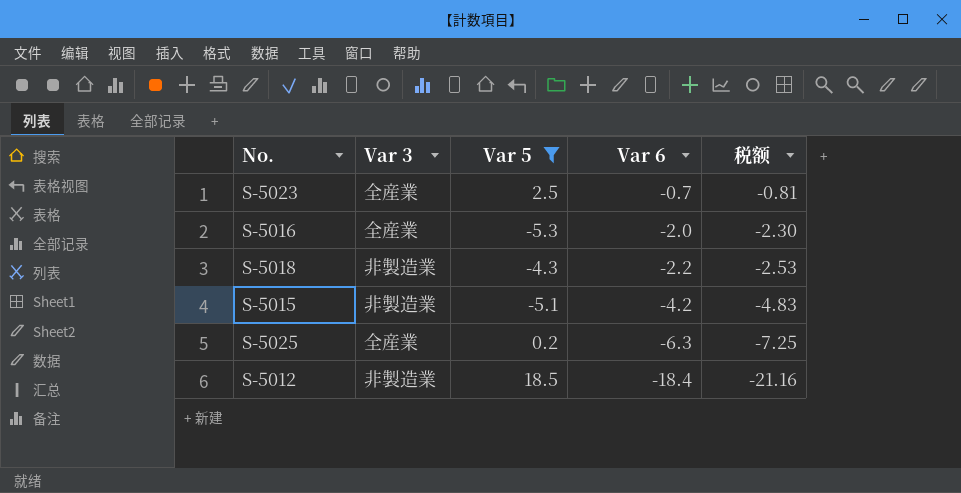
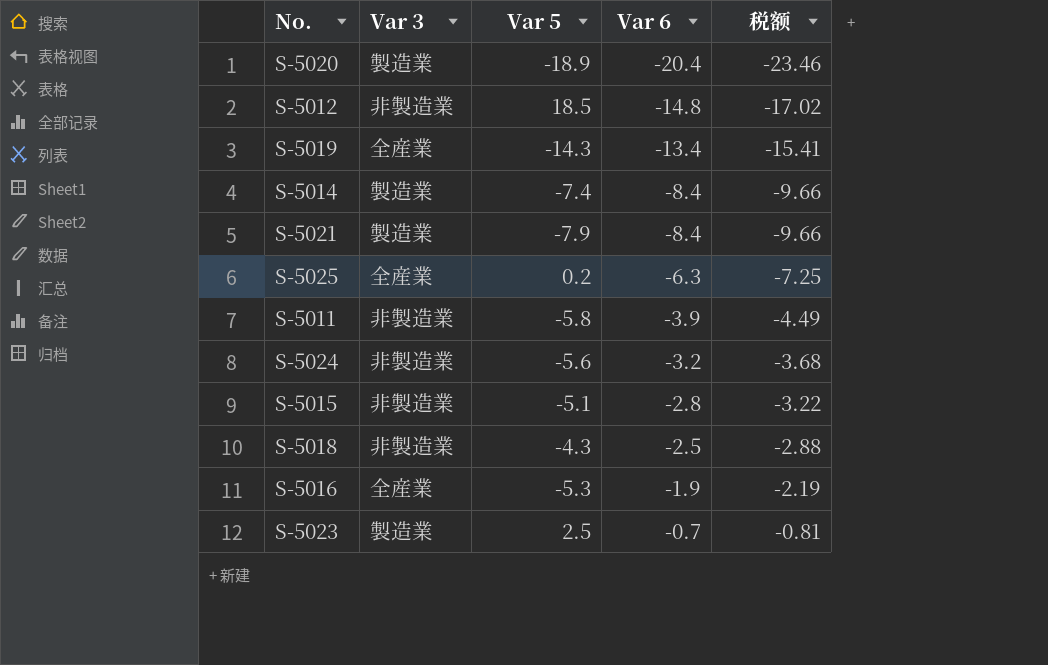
filter: Var 5 >= -5.3 -> none
row order: Var 6 descending -> Var 6 ascending
S-5012 | Var 6: -18.4 -> -14.8
S-5012 | 税额: -21.16 -> -17.02
S-5015 | Var 6: -4.2 -> -2.8
S-5015 | 税额: -4.83 -> -3.22
S-5018 | Var 6: -2.2 -> -2.5
S-5018 | 税额: -2.53 -> -2.88
S-5016 | Var 6: -2.0 -> -1.9
S-5016 | 税额: -2.30 -> -2.19
S-5023 | Var 3: 全産業 -> 製造業

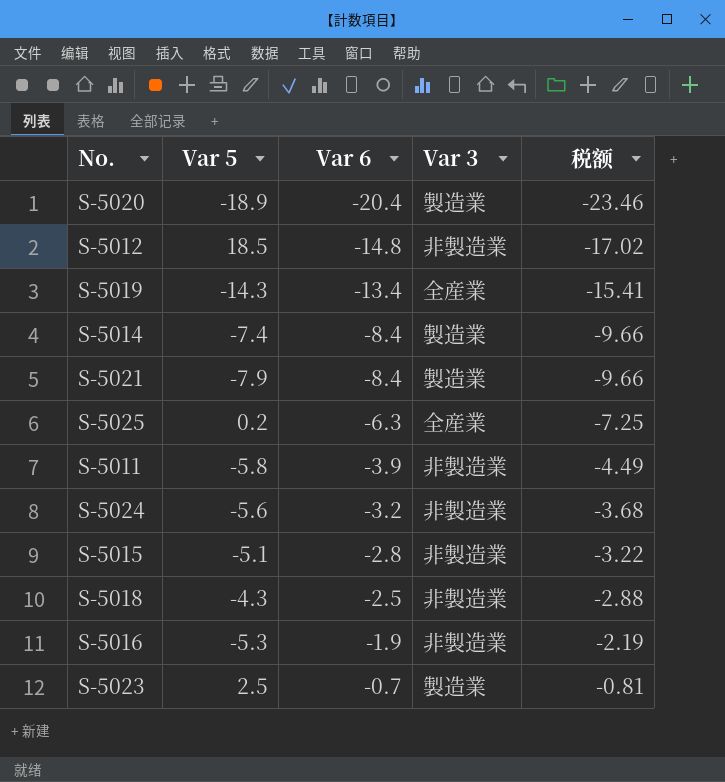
column Var 3 | position: 2 -> 4
S-5016 | Var 3: 全産業 -> 非製造業

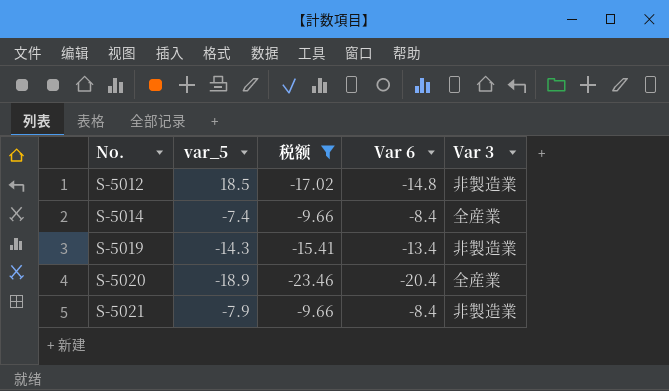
filter: none -> 税额 <= -9.66
row order: Var 6 ascending -> No. ascending
column name: Var 5 -> var_5
column 税额 | position: 5 -> 3
S-5014 | Var 3: 製造業 -> 全産業
S-5019 | Var 3: 全産業 -> 非製造業
S-5020 | Var 3: 製造業 -> 全産業
S-5021 | Var 3: 製造業 -> 非製造業

